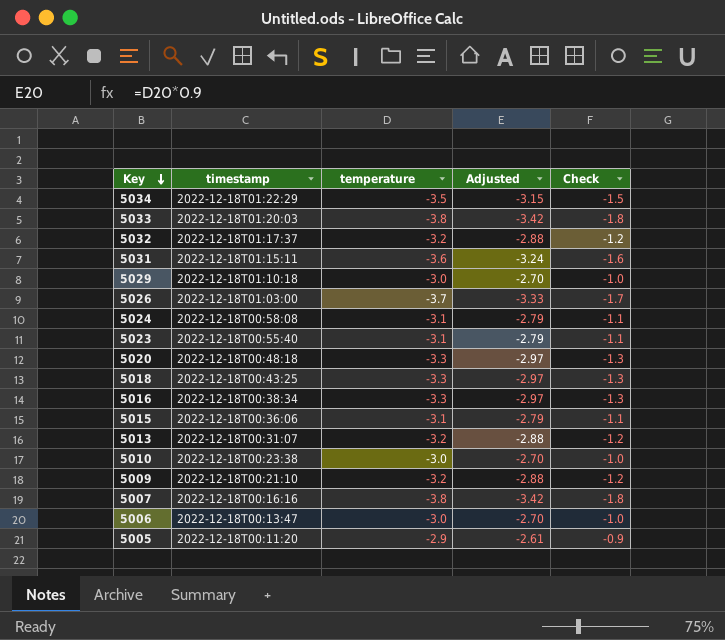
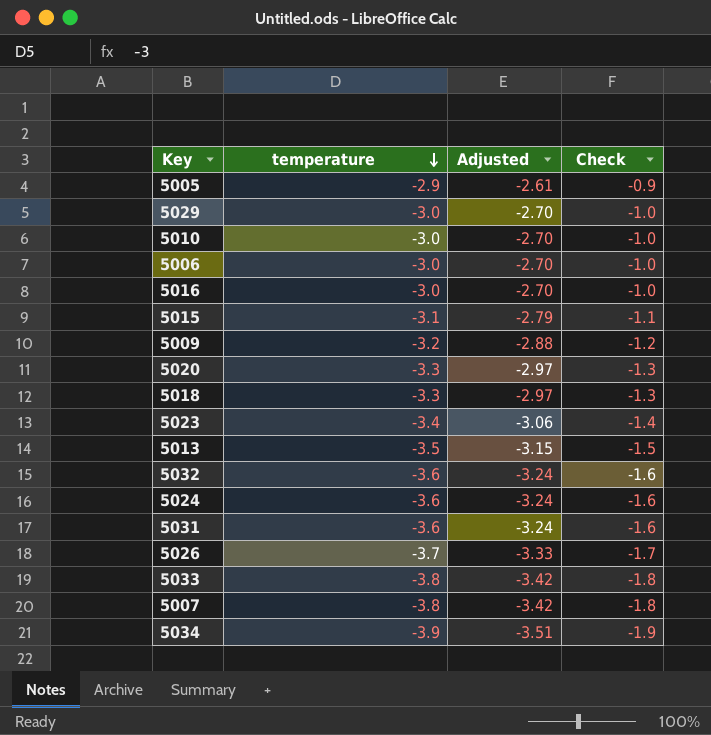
row order: Key descending -> temperature descending
column timestamp | position: 2 -> none
5016 | temperature: -3.3 -> -3.0
5016 | Adjusted: -2.97 -> -2.70
5016 | Check: -1.3 -> -1.0
5023 | temperature: -3.1 -> -3.4
5023 | Adjusted: -2.79 -> -3.06
5023 | Check: -1.1 -> -1.4
5013 | temperature: -3.2 -> -3.5
5013 | Adjusted: -2.88 -> -3.15
5013 | Check: -1.2 -> -1.5
5032 | temperature: -3.2 -> -3.6
5032 | Adjusted: -2.88 -> -3.24
5032 | Check: -1.2 -> -1.6
5024 | temperature: -3.1 -> -3.6
5024 | Adjusted: -2.79 -> -3.24
5024 | Check: -1.1 -> -1.6
5034 | temperature: -3.5 -> -3.9
5034 | Adjusted: -3.15 -> -3.51
5034 | Check: -1.5 -> -1.9

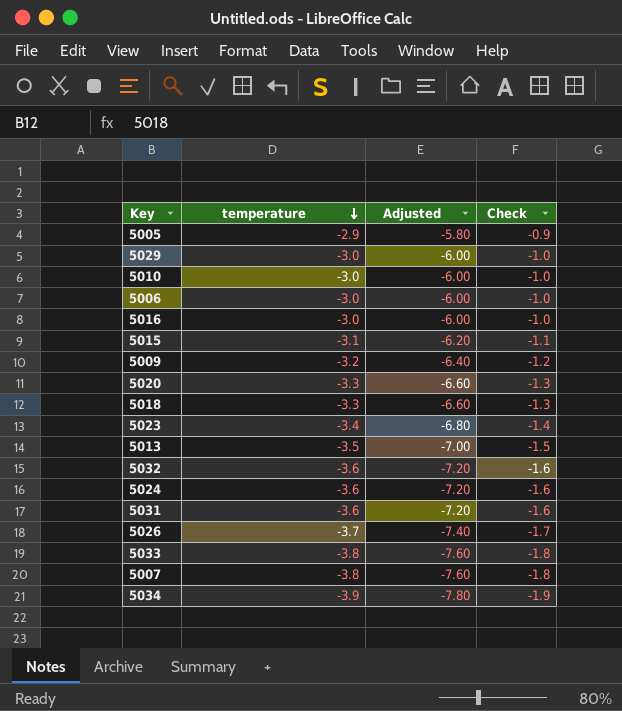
column Adjusted | formula: [temperature] * 0.9 -> [temperature] * 2

